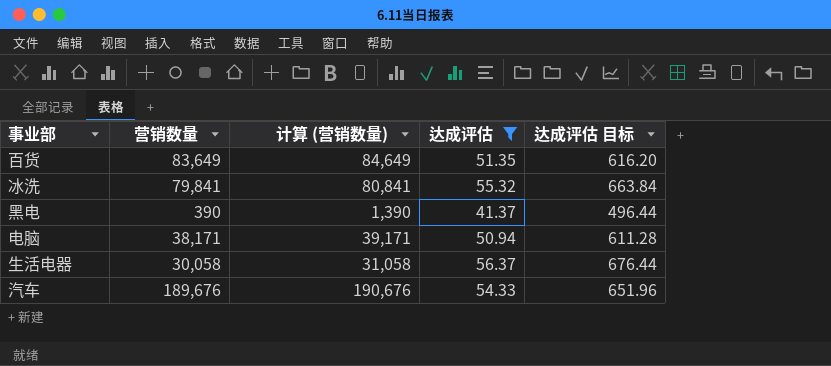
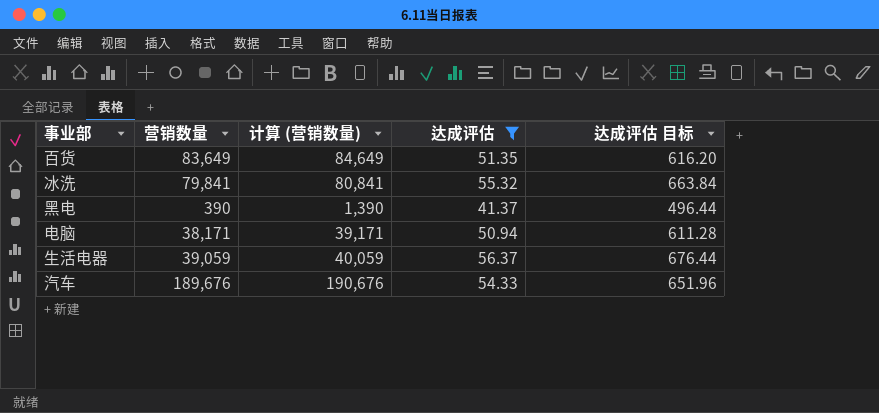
生活电器 | 营销数量: 30,058 -> 39,059
生活电器 | 计算 (营销数量): 31,058 -> 40,059

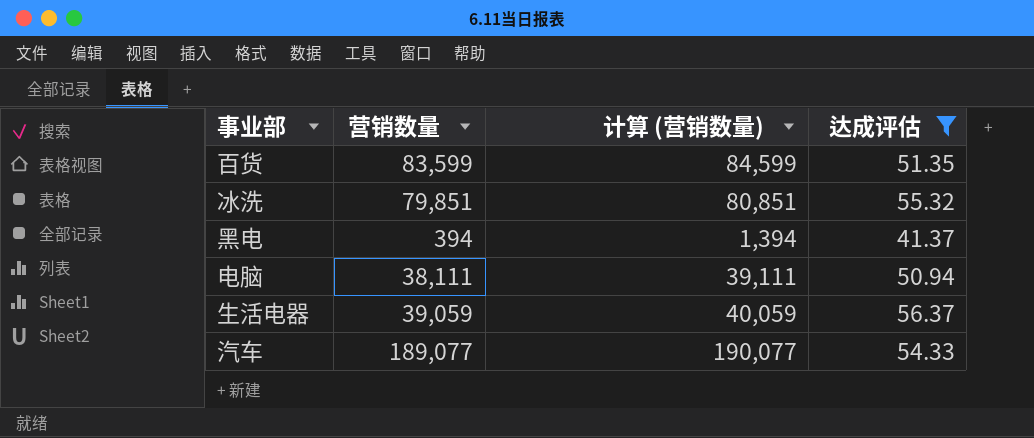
column 达成评估 目标 | formula: [达成评估] * 12 -> none
百货 | 营销数量: 83,649 -> 83,599
百货 | 计算 (营销数量): 84,649 -> 84,599
冰洗 | 营销数量: 79,841 -> 79,851
冰洗 | 计算 (营销数量): 80,841 -> 80,851
黑电 | 营销数量: 390 -> 394
黑电 | 计算 (营销数量): 1,390 -> 1,394
电脑 | 营销数量: 38,171 -> 38,111
电脑 | 计算 (营销数量): 39,171 -> 39,111
汽车 | 营销数量: 189,676 -> 189,077
汽车 | 计算 (营销数量): 190,676 -> 190,077

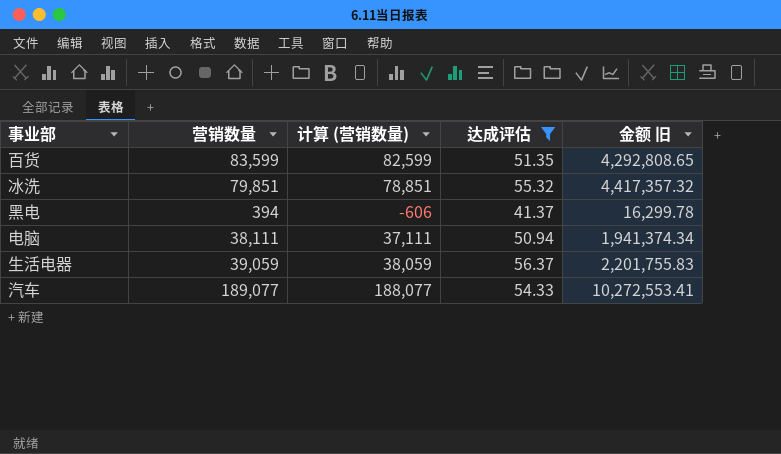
column 计算 (营销数量) | formula: [营销数量] + 1000 -> [营销数量] - 1000
column 金额 旧 | formula: none -> [营销数量] * [达成评估]

